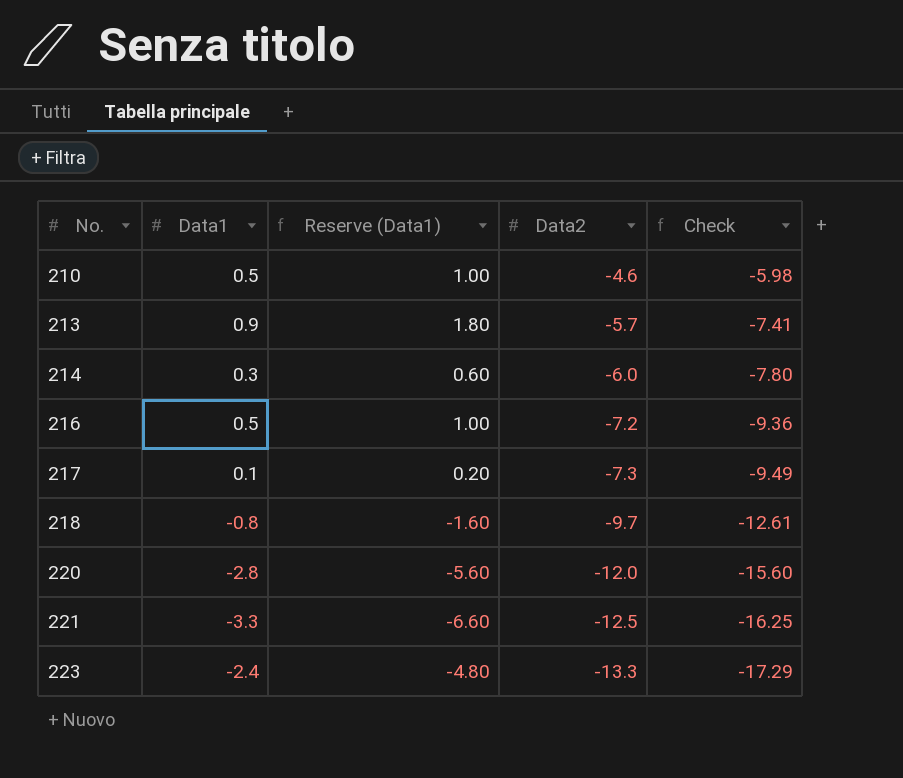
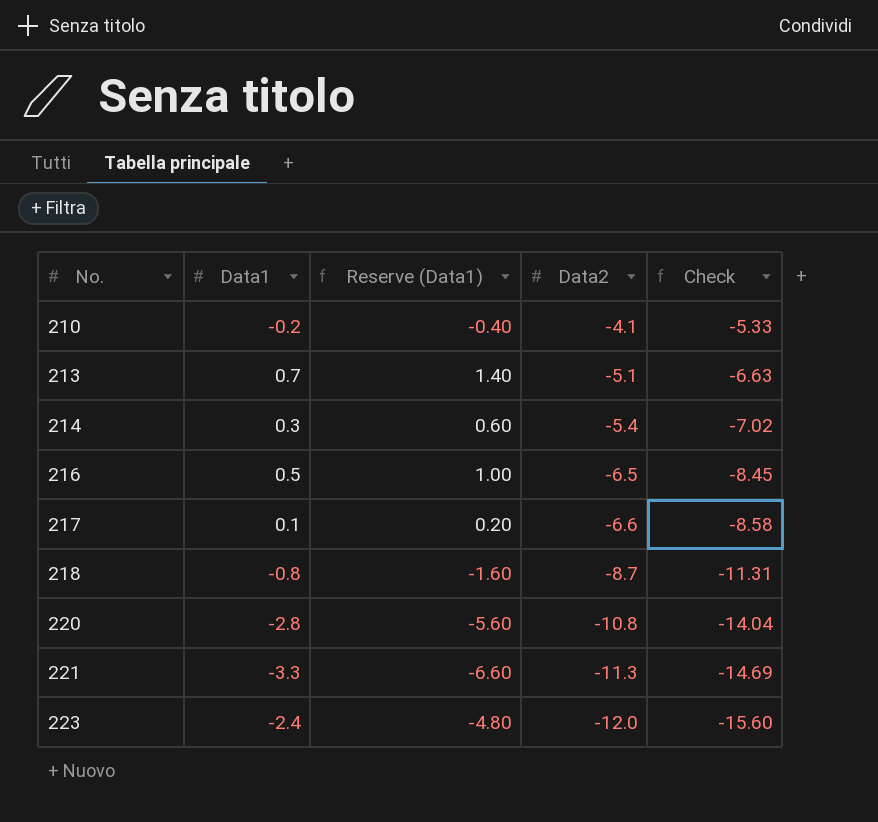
210 | Data1: 0.5 -> -0.2
210 | Reserve (Data1): 1.00 -> -0.40
210 | Data2: -4.6 -> -4.1
210 | Check: -5.98 -> -5.33
213 | Data1: 0.9 -> 0.7
213 | Reserve (Data1): 1.80 -> 1.40
213 | Data2: -5.7 -> -5.1
213 | Check: -7.41 -> -6.63
214 | Data2: -6.0 -> -5.4
214 | Check: -7.80 -> -7.02
216 | Data2: -7.2 -> -6.5
216 | Check: -9.36 -> -8.45
217 | Data2: -7.3 -> -6.6
217 | Check: -9.49 -> -8.58
218 | Data2: -9.7 -> -8.7
218 | Check: -12.61 -> -11.31
220 | Data2: -12.0 -> -10.8
220 | Check: -15.60 -> -14.04
221 | Data2: -12.5 -> -11.3
221 | Check: -16.25 -> -14.69
223 | Data2: -13.3 -> -12.0
223 | Check: -17.29 -> -15.60

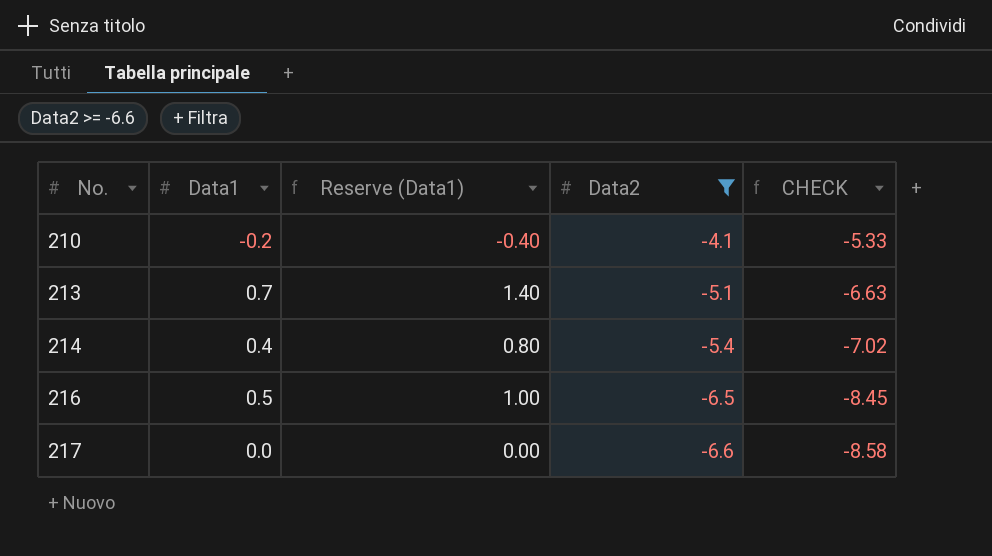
filter: none -> Data2 >= -6.6
column name: Check -> CHECK
214 | Data1: 0.3 -> 0.4
214 | Reserve (Data1): 0.60 -> 0.80
217 | Data1: 0.1 -> 0.0
217 | Reserve (Data1): 0.20 -> 0.00

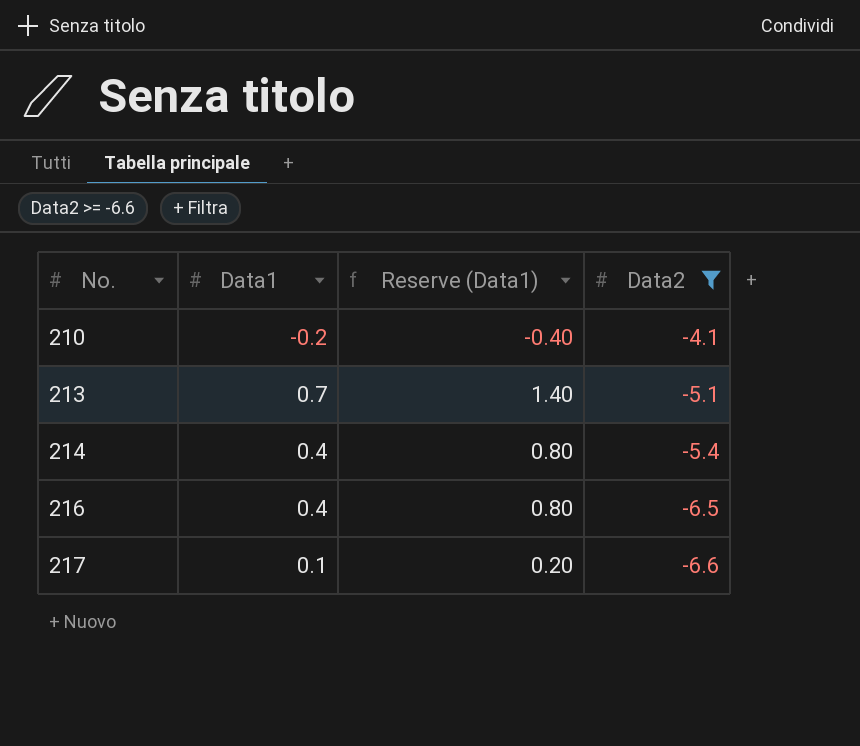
column CHECK | formula: [Data2] * 1.3 -> none
216 | Data1: 0.5 -> 0.4
216 | Reserve (Data1): 1.00 -> 0.80
217 | Data1: 0.0 -> 0.1
217 | Reserve (Data1): 0.00 -> 0.20

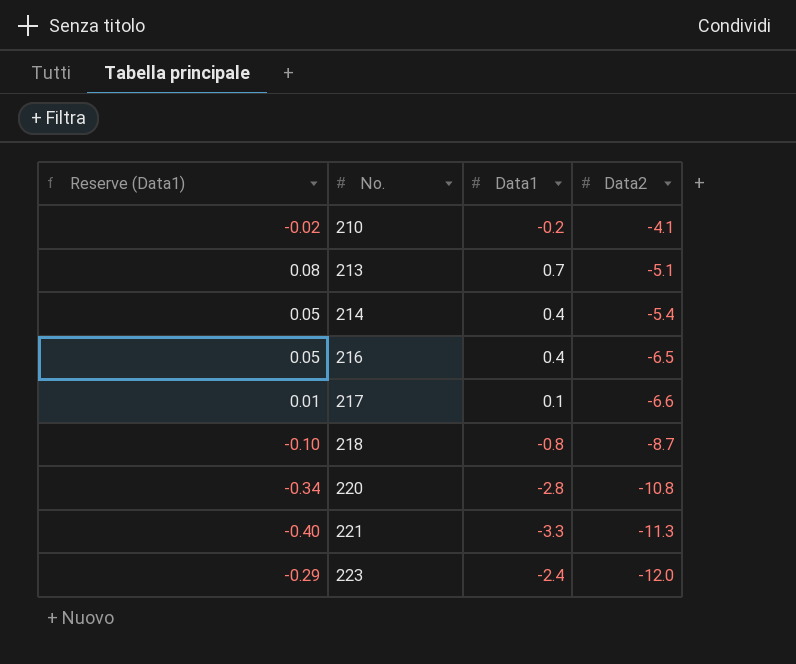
filter: Data2 >= -6.6 -> none
column Reserve (Data1) | formula: [Data1] * 2 -> [Data1] * 0.12
column Reserve (Data1) | position: 3 -> 1

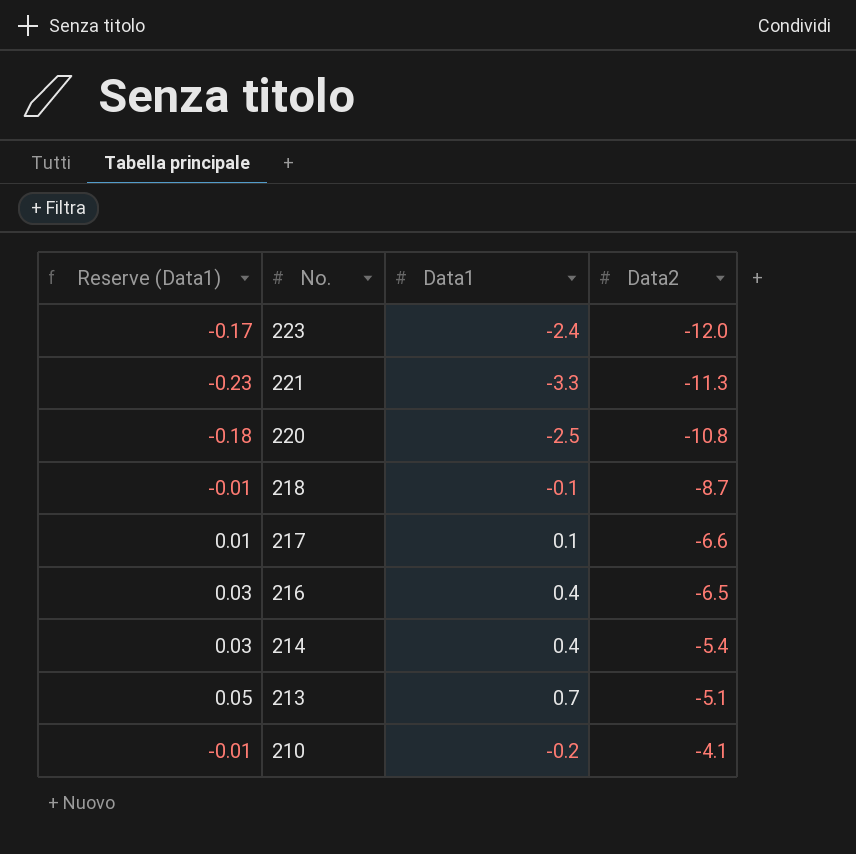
row order: No. ascending -> No. descending
column Reserve (Data1) | formula: [Data1] * 0.12 -> [Data1] * 0.07
220 | Data1: -2.8 -> -2.5
218 | Data1: -0.8 -> -0.1

